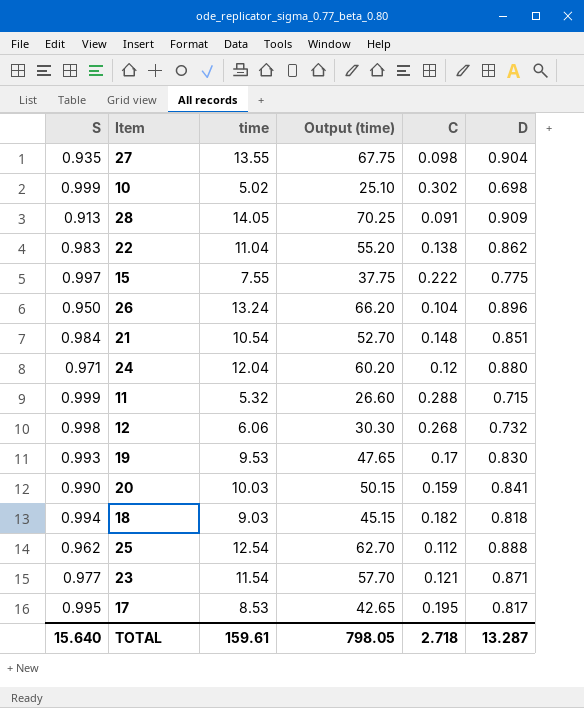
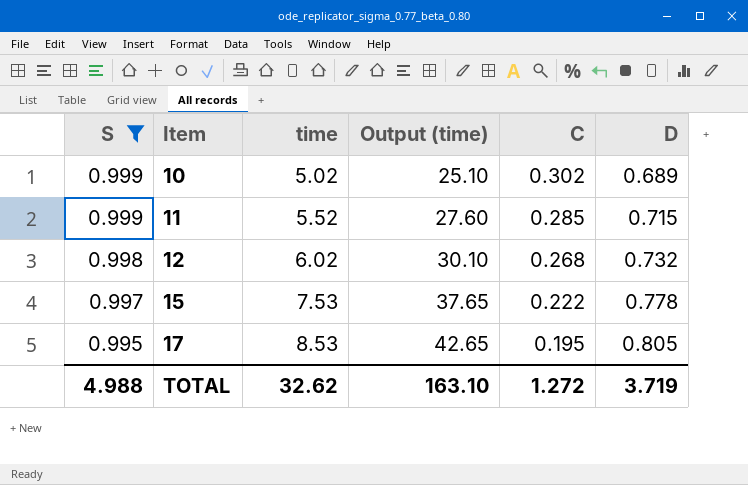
filter: none -> S >= 0.995
row order: none -> S descending
10 | D: 0.698 -> 0.689
11 | time: 5.32 -> 5.52
11 | Output (time): 26.60 -> 27.60
11 | C: 0.288 -> 0.285
12 | time: 6.06 -> 6.02
12 | Output (time): 30.30 -> 30.10
15 | time: 7.55 -> 7.53
15 | Output (time): 37.75 -> 37.65
15 | D: 0.775 -> 0.778
17 | D: 0.817 -> 0.805
TOTAL | S: 15.640 -> 4.988
TOTAL | time: 159.61 -> 32.62
TOTAL | Output (time): 798.05 -> 163.10
TOTAL | C: 2.718 -> 1.272
TOTAL | D: 13.287 -> 3.719

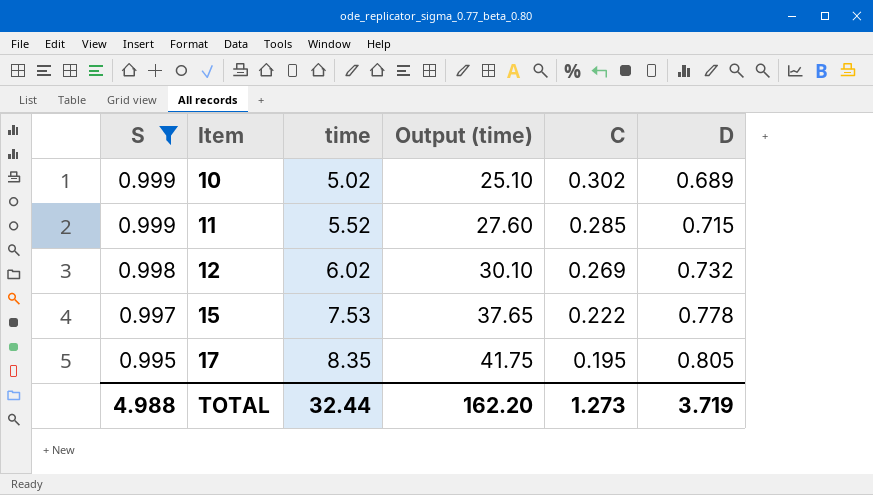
12 | C: 0.268 -> 0.269
17 | time: 8.53 -> 8.35
17 | Output (time): 42.65 -> 41.75
TOTAL | time: 32.62 -> 32.44
TOTAL | Output (time): 163.10 -> 162.20
TOTAL | C: 1.272 -> 1.273

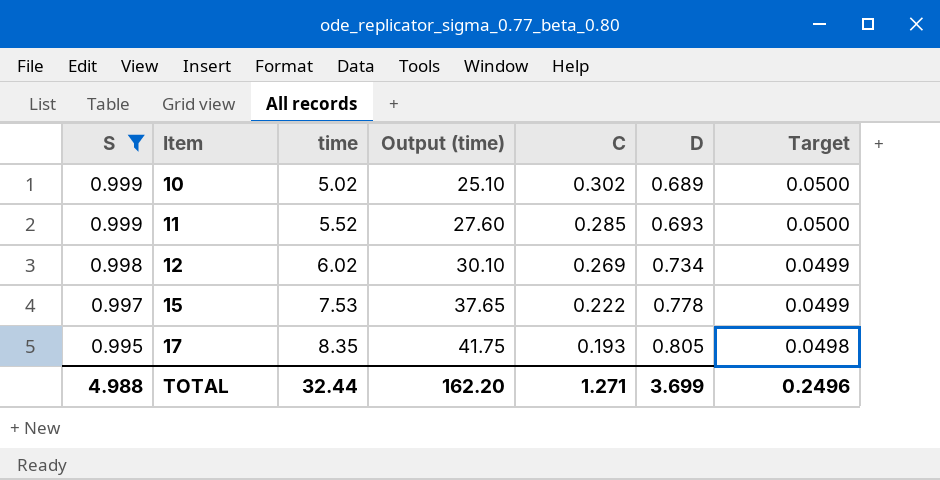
column Target | formula: none -> [S] * 0.05
11 | D: 0.715 -> 0.693
12 | D: 0.732 -> 0.734
17 | C: 0.195 -> 0.193
TOTAL | C: 1.273 -> 1.271
TOTAL | D: 3.719 -> 3.699

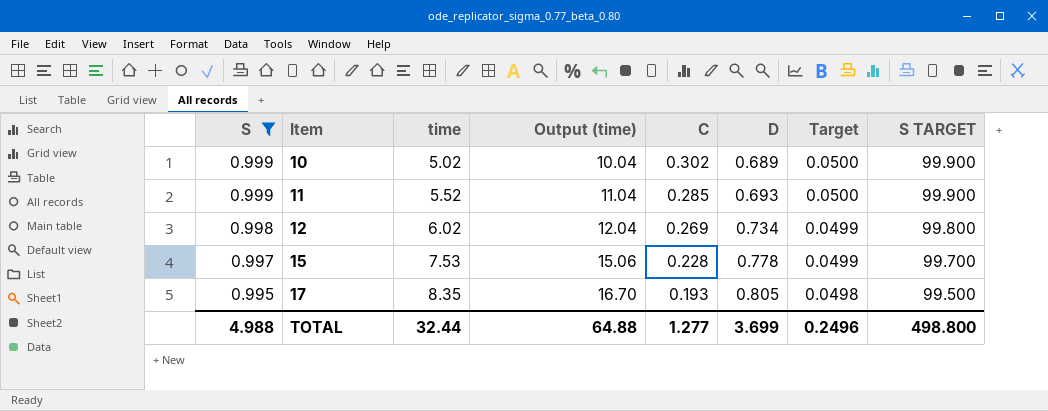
column Output (time) | formula: [time] * 5 -> [time] * 2
column S TARGET | formula: none -> [S] * 100
15 | C: 0.222 -> 0.228
TOTAL | Output (time): 162.20 -> 64.88
TOTAL | C: 1.271 -> 1.277

